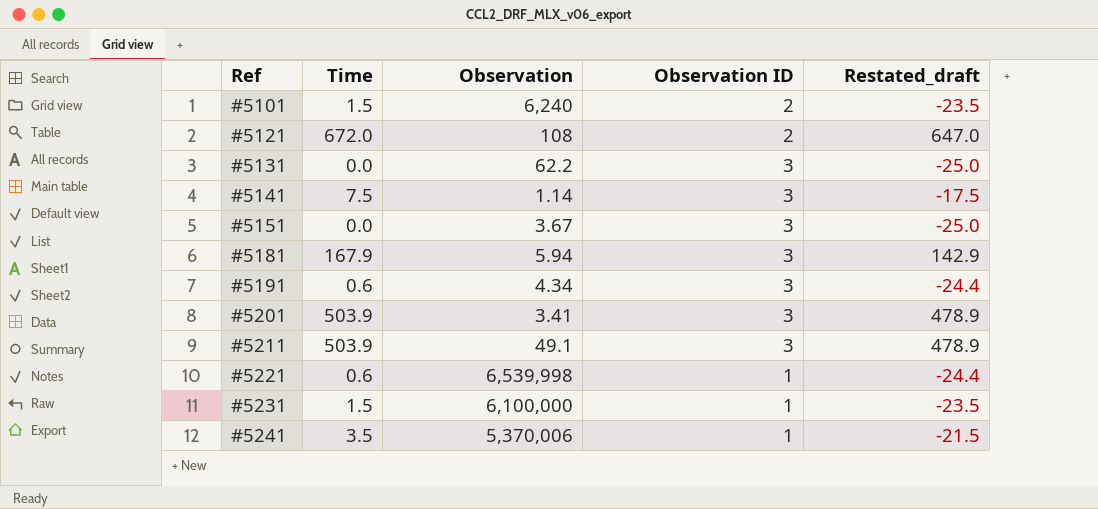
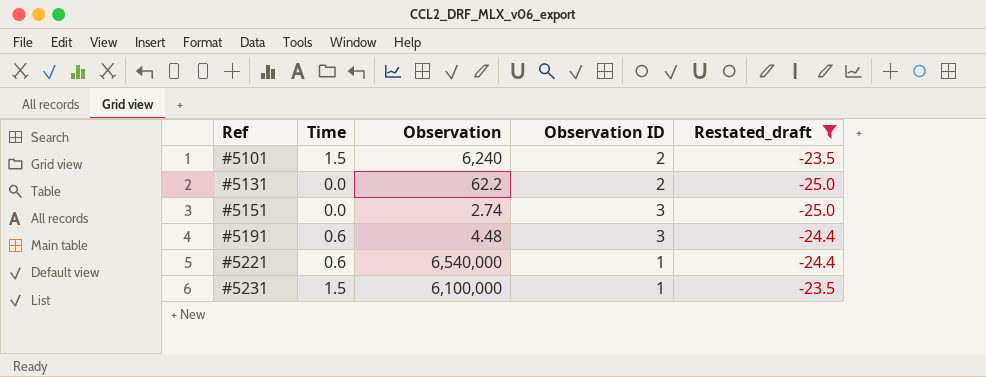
filter: none -> Restated_draft <= -23.5
#5131 | Observation ID: 3 -> 2
#5151 | Observation: 3.67 -> 2.74
#5191 | Observation: 4.34 -> 4.48
#5221 | Observation: 6,539,998 -> 6,540,000

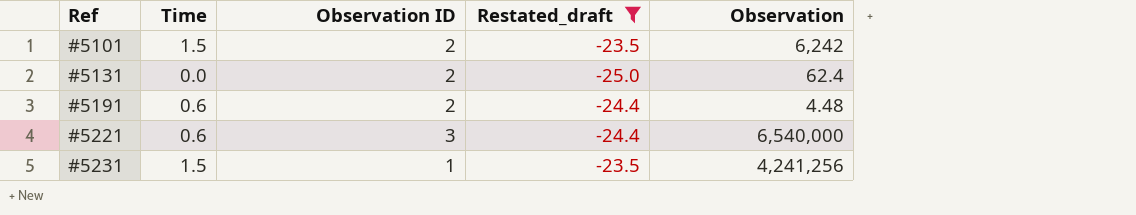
column Observation | position: 3 -> 5
row #5151: 0.0 | 2.74 | 3 | -25.0 -> none
#5101 | Observation: 6,240 -> 6,242
#5131 | Observation: 62.2 -> 62.4
#5191 | Observation ID: 3 -> 2
#5221 | Observation ID: 1 -> 3
#5231 | Observation: 6,100,000 -> 4,241,256

